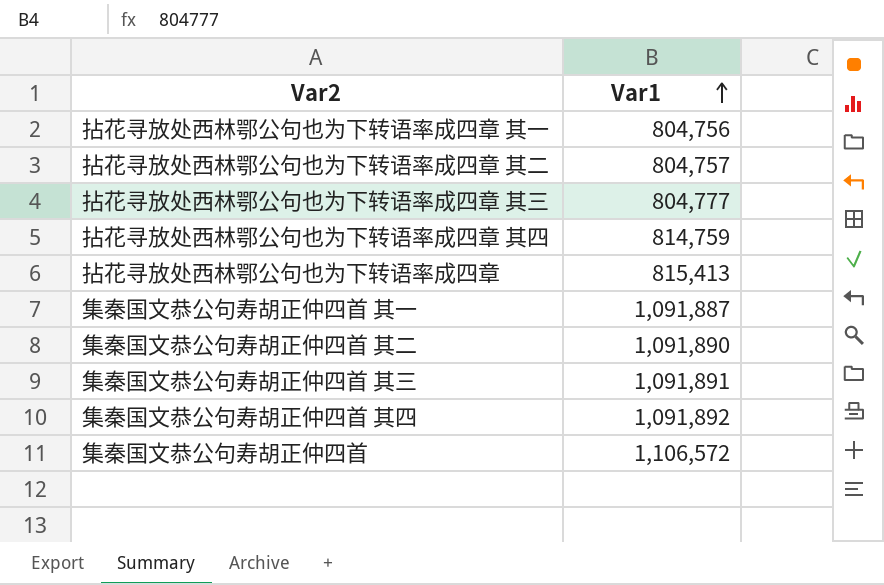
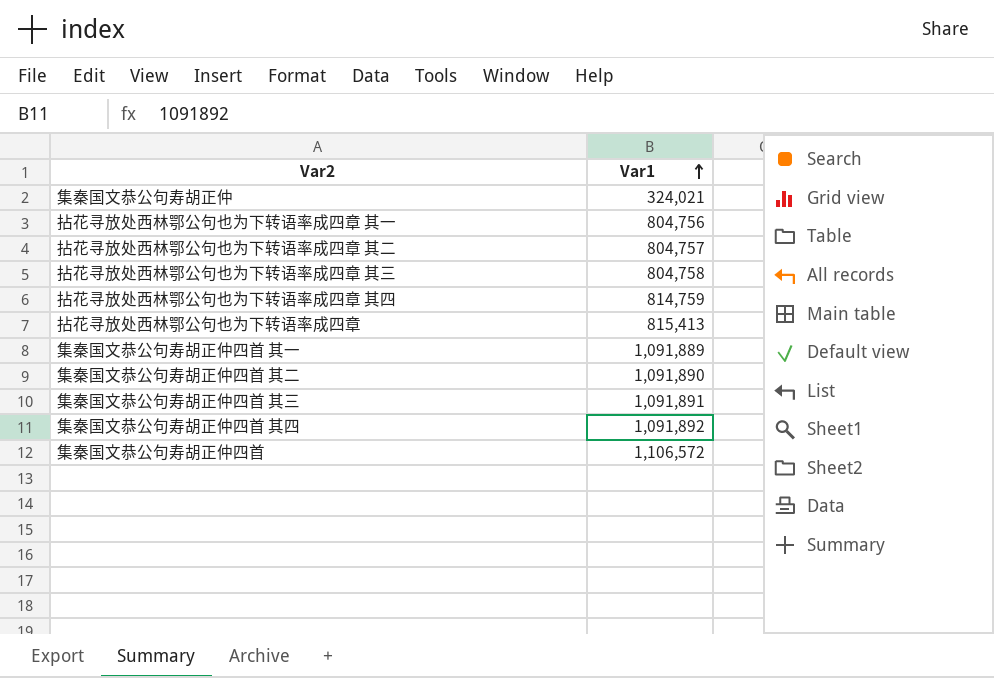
row 集秦国文恭公句寿胡正仲: none -> 324,021
拈花寻放处西林鄂公句也为下转语率成四章 其三 | Var1: 804,777 -> 804,758
集秦国文恭公句寿胡正仲四首 其一 | Var1: 1,091,887 -> 1,091,889

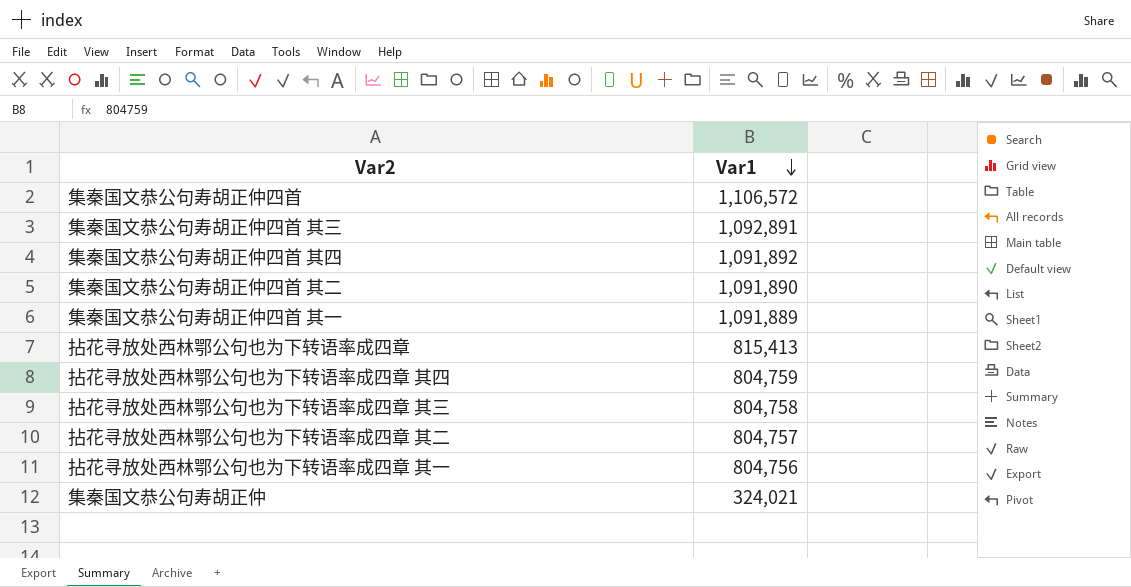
row order: Var1 ascending -> Var1 descending
集秦国文恭公句寿胡正仲四首 其三 | Var1: 1,091,891 -> 1,092,891
拈花寻放处西林鄂公句也为下转语率成四章 其四 | Var1: 814,759 -> 804,759

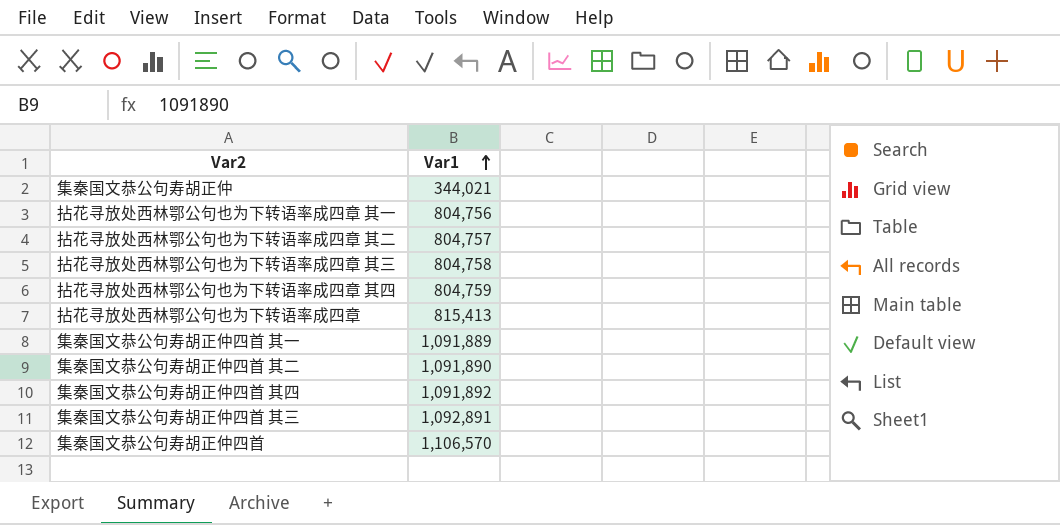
row order: Var1 descending -> Var1 ascending
集秦国文恭公句寿胡正仲 | Var1: 324,021 -> 344,021
集秦国文恭公句寿胡正仲四首 | Var1: 1,106,572 -> 1,106,570

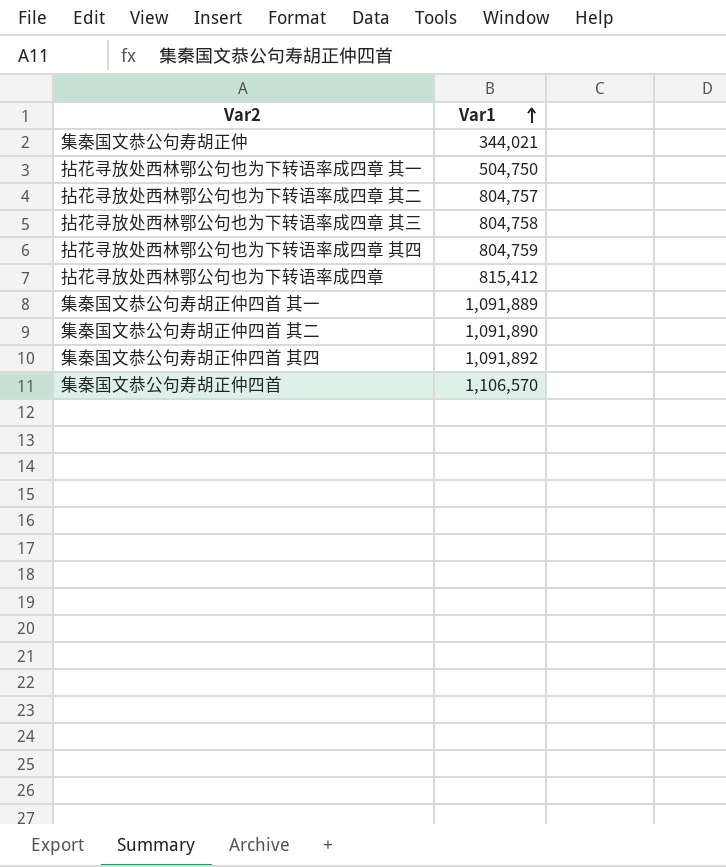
row 集秦国文恭公句寿胡正仲四首 其三: 1,092,891 -> none
拈花寻放处西林鄂公句也为下转语率成四章 其一 | Var1: 804,756 -> 504,750
拈花寻放处西林鄂公句也为下转语率成四章 | Var1: 815,413 -> 815,412

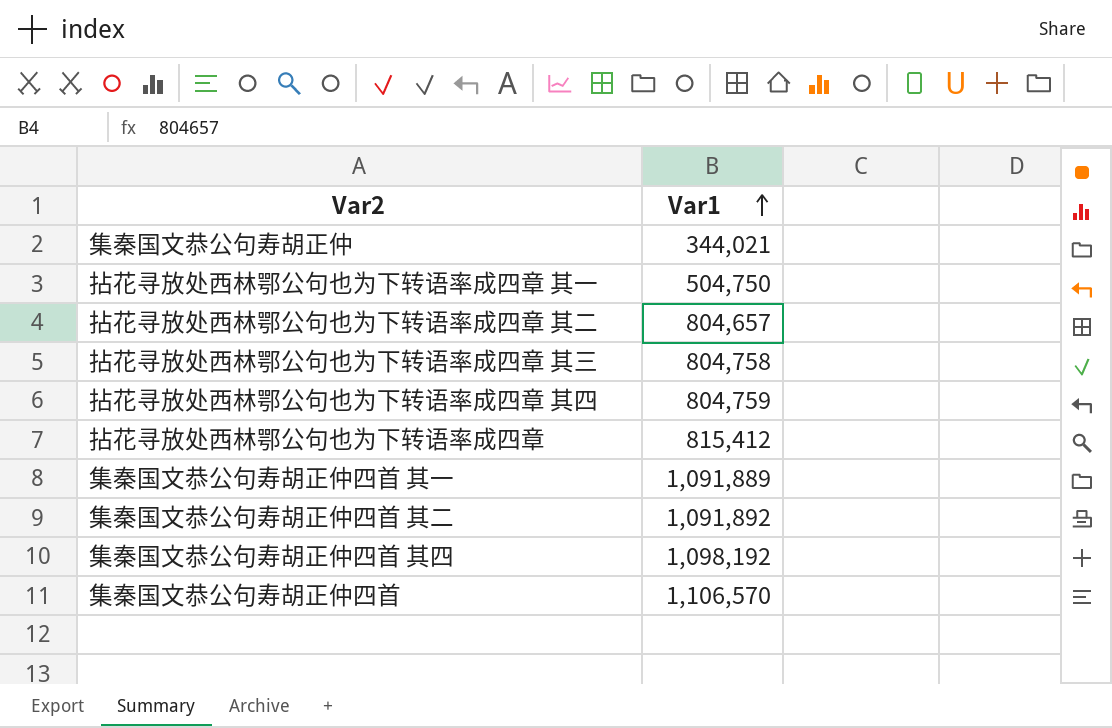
拈花寻放处西林鄂公句也为下转语率成四章 其二 | Var1: 804,757 -> 804,657
集秦国文恭公句寿胡正仲四首 其二 | Var1: 1,091,890 -> 1,091,892
集秦国文恭公句寿胡正仲四首 其四 | Var1: 1,091,892 -> 1,098,192

